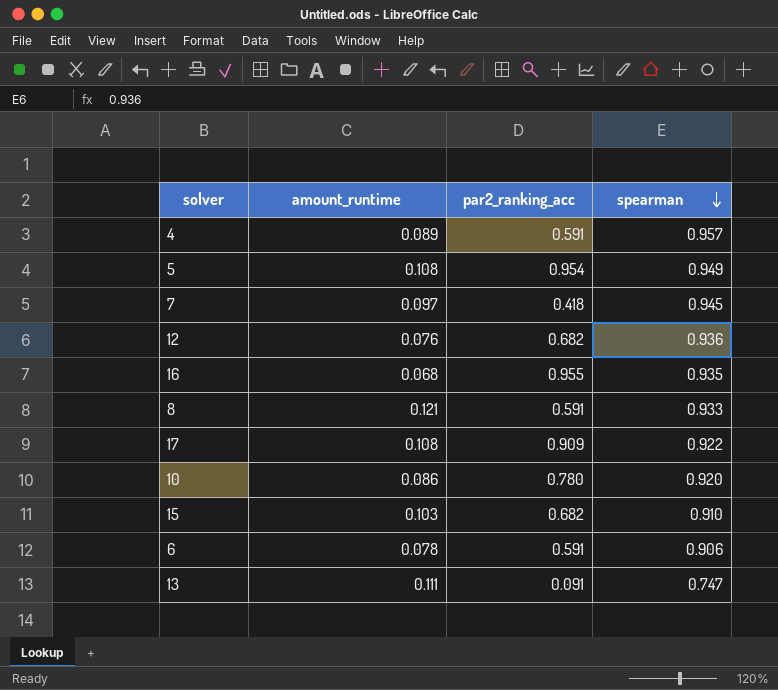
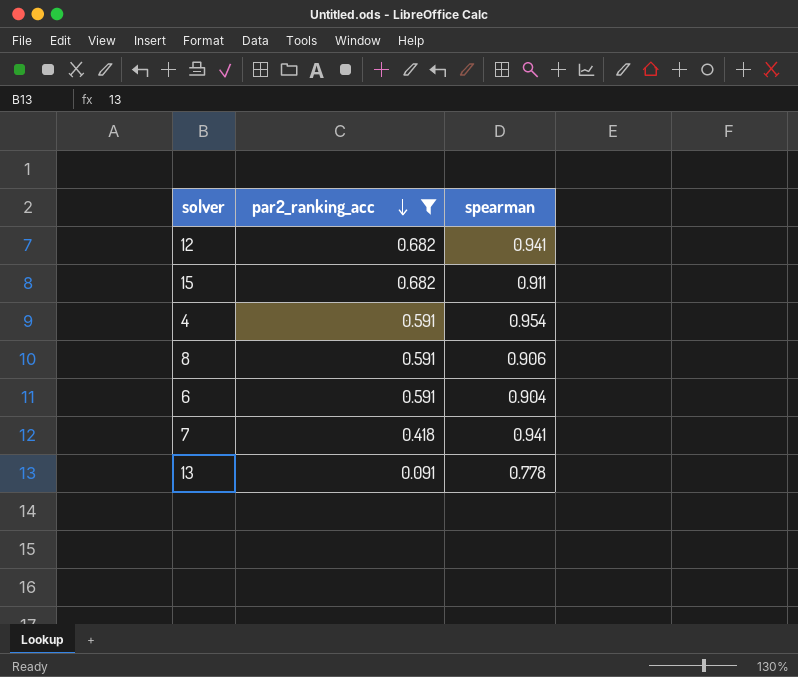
filter: none -> par2_ranking_acc <= 0.682
row order: spearman descending -> par2_ranking_acc descending
column amount_runtime | position: 2 -> none
12 | spearman: 0.936 -> 0.941
15 | spearman: 0.910 -> 0.911
4 | spearman: 0.957 -> 0.954
8 | spearman: 0.933 -> 0.906
6 | spearman: 0.906 -> 0.904
7 | spearman: 0.945 -> 0.941
13 | spearman: 0.747 -> 0.778

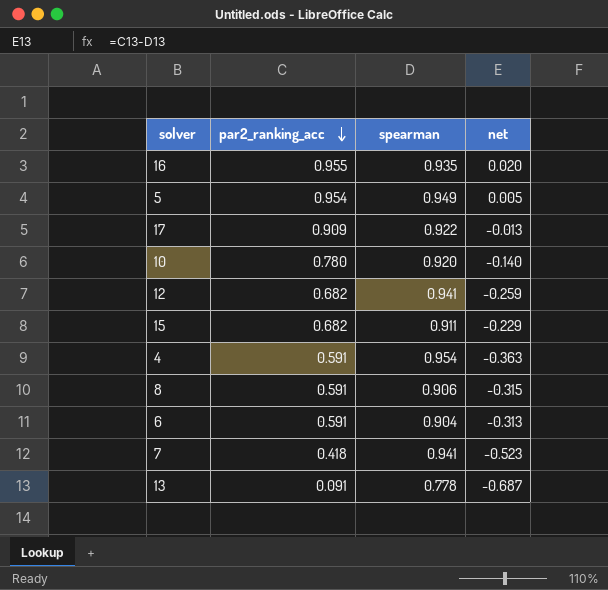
filter: par2_ranking_acc <= 0.682 -> none
column net | formula: none -> [par2_ranking_acc] - [spearman]

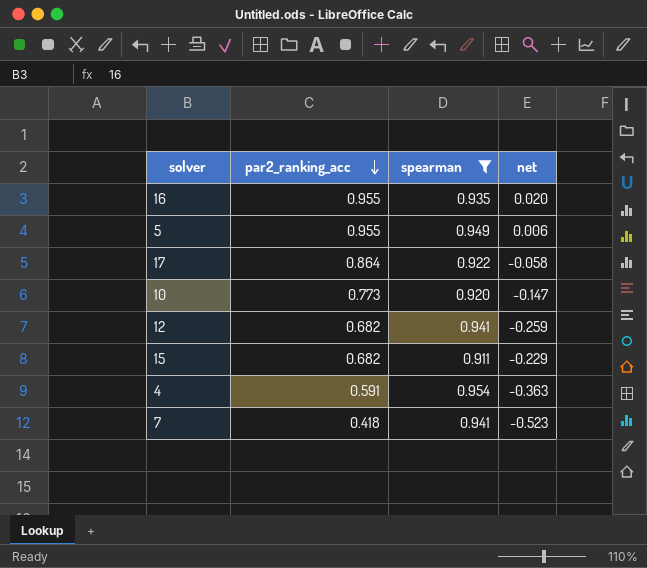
filter: none -> spearman >= 0.911
5 | par2_ranking_acc: 0.954 -> 0.955
5 | net: 0.005 -> 0.006
17 | par2_ranking_acc: 0.909 -> 0.864
17 | net: -0.013 -> -0.058
10 | par2_ranking_acc: 0.780 -> 0.773
10 | net: -0.140 -> -0.147

